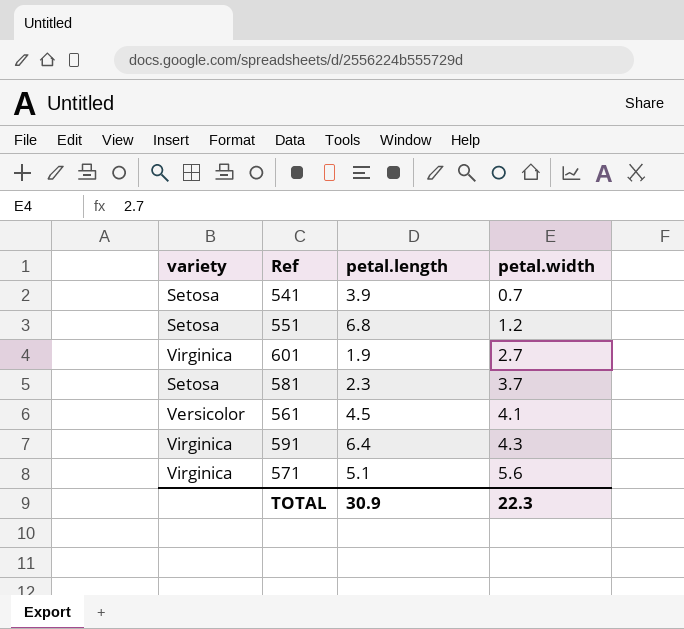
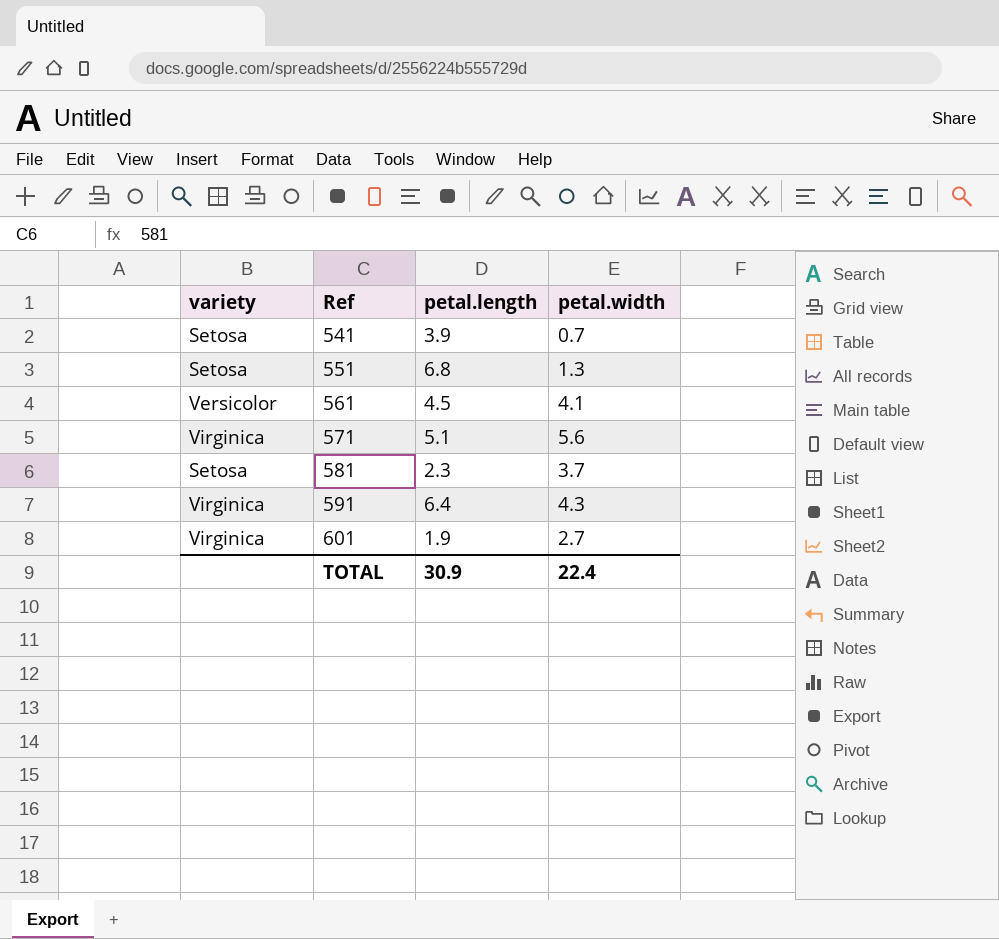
row order: petal.width ascending -> Ref ascending
551 | petal.width: 1.2 -> 1.3
TOTAL | petal.width: 22.3 -> 22.4

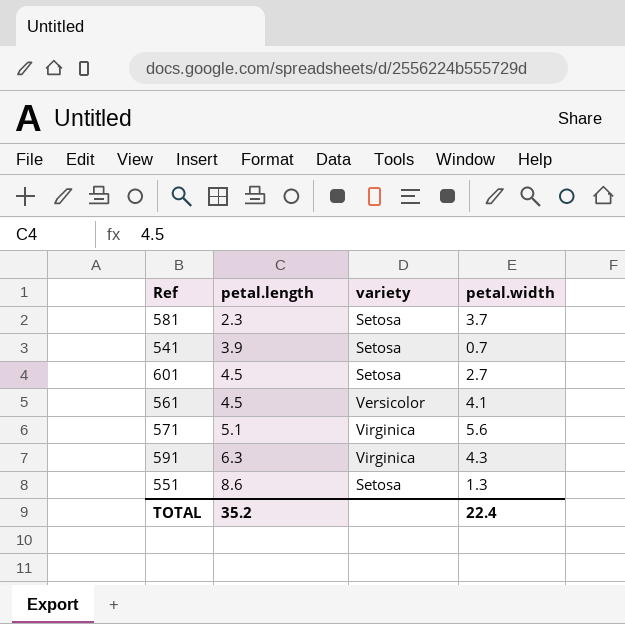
row order: Ref ascending -> petal.length ascending
column variety | position: 1 -> 3
601 | petal.length: 1.9 -> 4.5
601 | variety: Virginica -> Setosa
591 | petal.length: 6.4 -> 6.3
551 | petal.length: 6.8 -> 8.6
TOTAL | petal.length: 30.9 -> 35.2

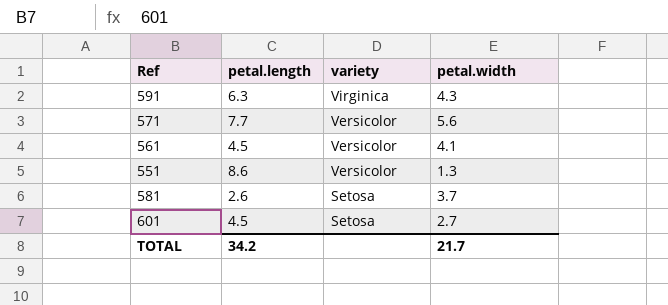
row order: petal.length ascending -> variety descending
row 541: 3.9 | Setosa | 0.7 -> none
571 | petal.length: 5.1 -> 7.7
571 | variety: Virginica -> Versicolor
551 | variety: Setosa -> Versicolor
581 | petal.length: 2.3 -> 2.6
TOTAL | petal.length: 35.2 -> 34.2
TOTAL | petal.width: 22.4 -> 21.7

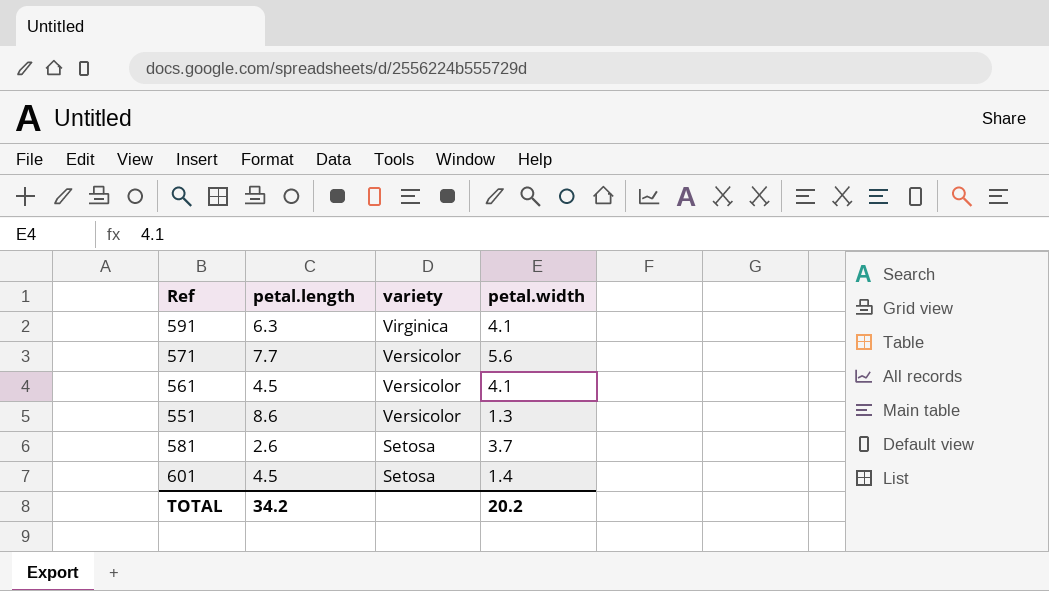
591 | petal.width: 4.3 -> 4.1
601 | petal.width: 2.7 -> 1.4
TOTAL | petal.width: 21.7 -> 20.2

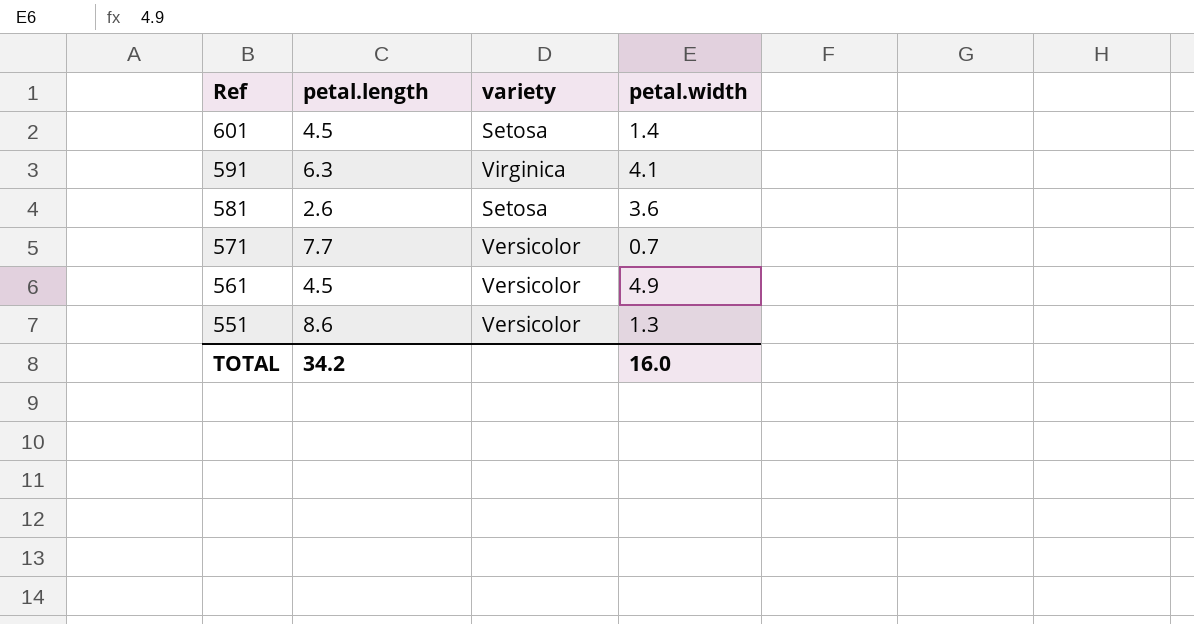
row order: variety descending -> Ref descending
581 | petal.width: 3.7 -> 3.6
571 | petal.width: 5.6 -> 0.7
561 | petal.width: 4.1 -> 4.9
TOTAL | petal.width: 20.2 -> 16.0

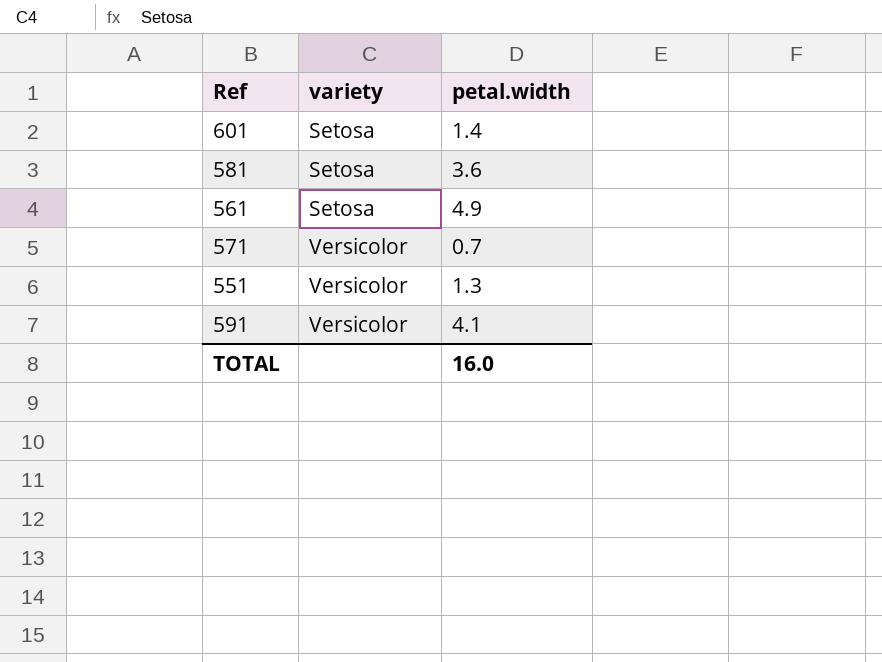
row order: Ref descending -> variety ascending
column petal.length | position: 2 -> none
561 | variety: Versicolor -> Setosa
591 | variety: Virginica -> Versicolor

